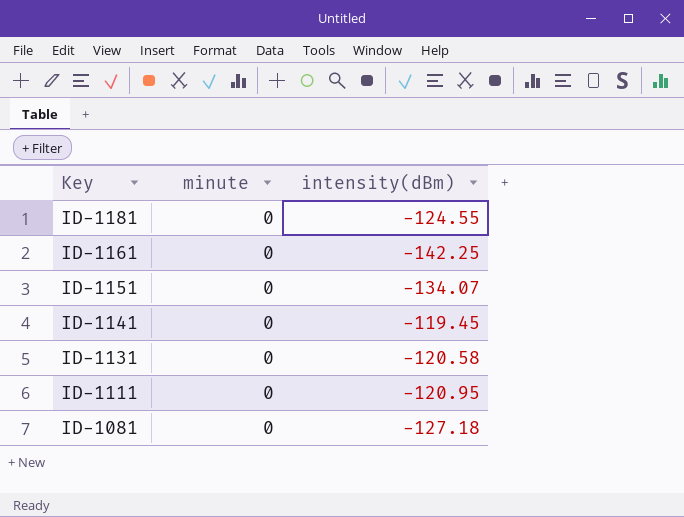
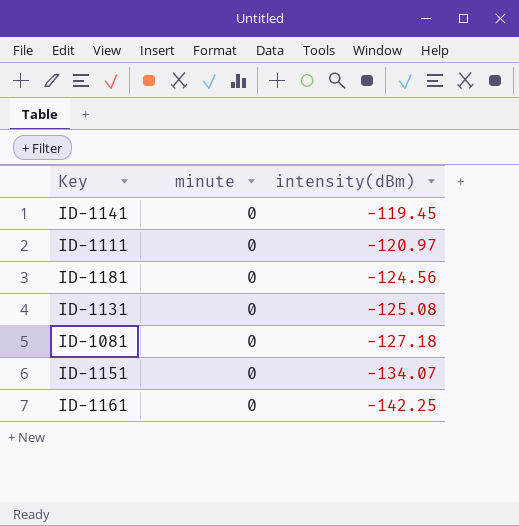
row order: Key descending -> intensity(dBm) descending
ID-1111 | intensity(dBm): -120.95 -> -120.97
ID-1181 | intensity(dBm): -124.55 -> -124.56
ID-1131 | intensity(dBm): -120.58 -> -125.08

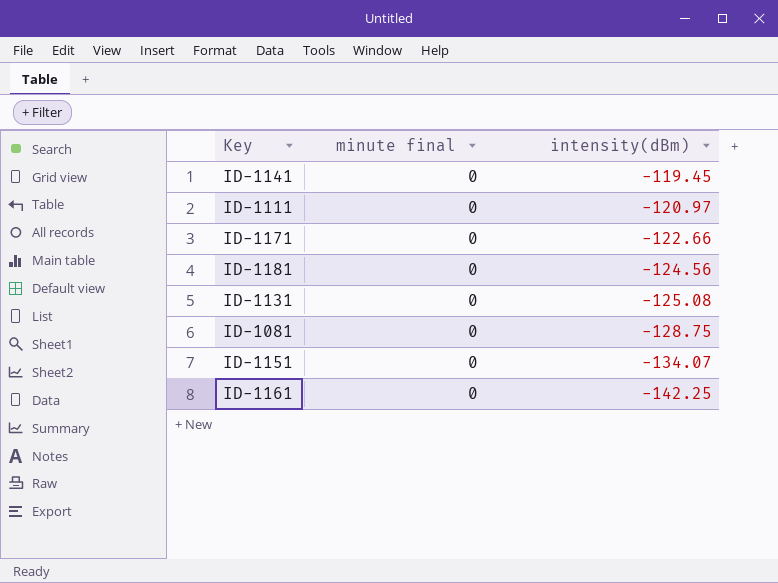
column name: minute -> minute final
row ID-1171: none -> 0 | -122.66
ID-1081 | intensity(dBm): -127.18 -> -128.75

